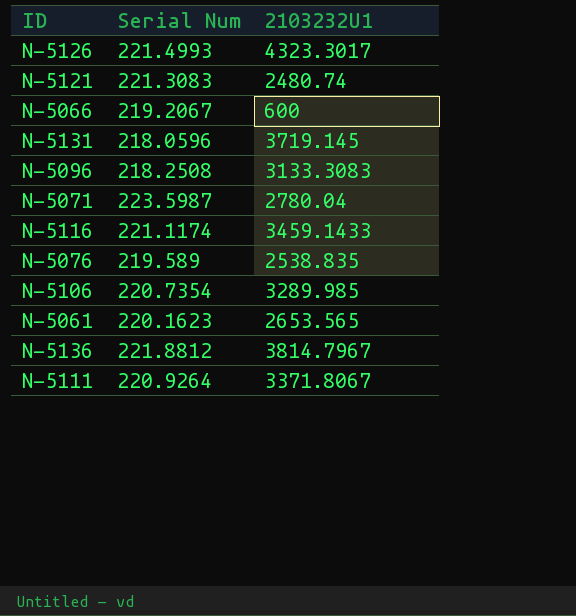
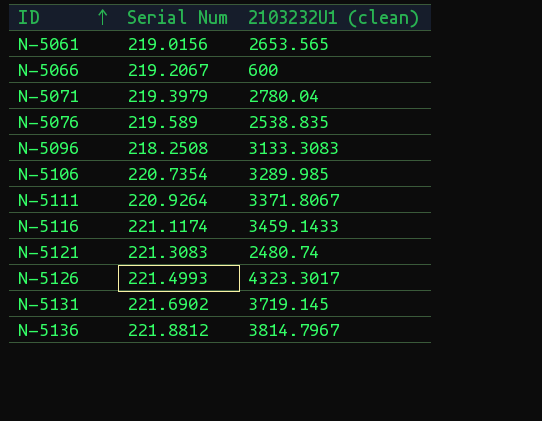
row order: none -> ID ascending
column name: 2103232U1 -> 2103232U1 (clean)
N-5061 | Serial Num: 220.1623 -> 219.0156
N-5071 | Serial Num: 223.5987 -> 219.3979
N-5131 | Serial Num: 218.0596 -> 221.6902

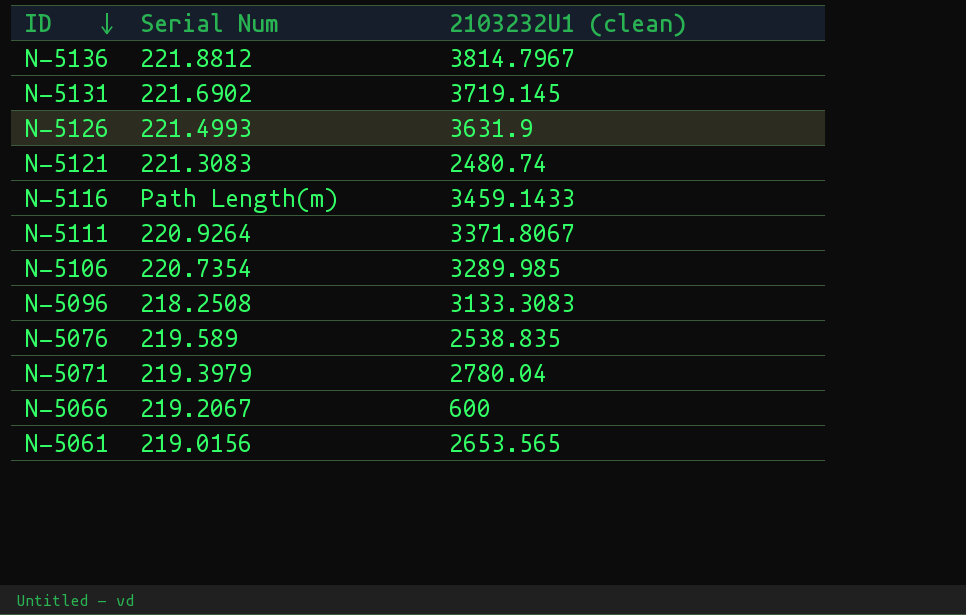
row order: ID ascending -> ID descending
N-5126 | 2103232U1 (clean): 4323.3017 -> 3631.9
N-5116 | Serial Num: 221.1174 -> Path Length(m)

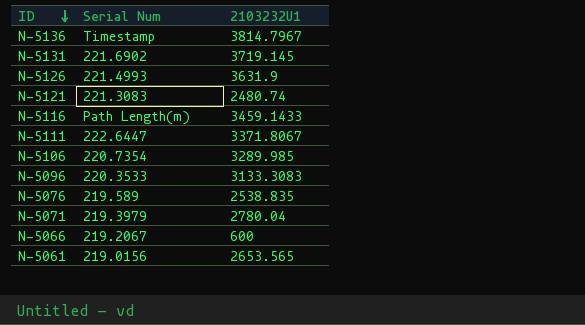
column name: 2103232U1 (clean) -> 2103232U1
N-5136 | Serial Num: 221.8812 -> Timestamp
N-5111 | Serial Num: 220.9264 -> 222.6447
N-5096 | Serial Num: 218.2508 -> 220.3533

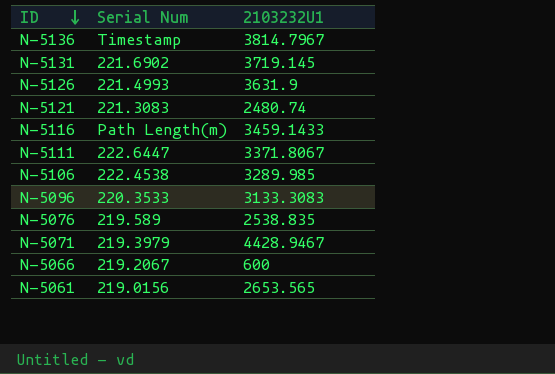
N-5106 | Serial Num: 220.7354 -> 222.4538
N-5071 | 2103232U1: 2780.04 -> 4428.9467

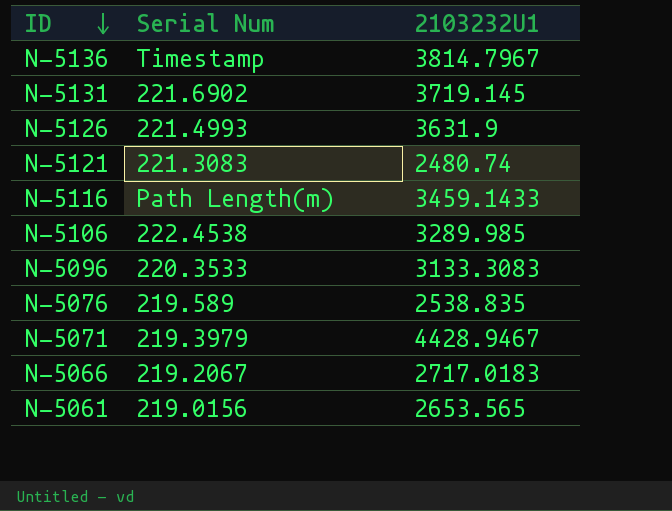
row N-5111: 222.6447 | 3371.8067 -> none
N-5066 | 2103232U1: 600 -> 2717.0183

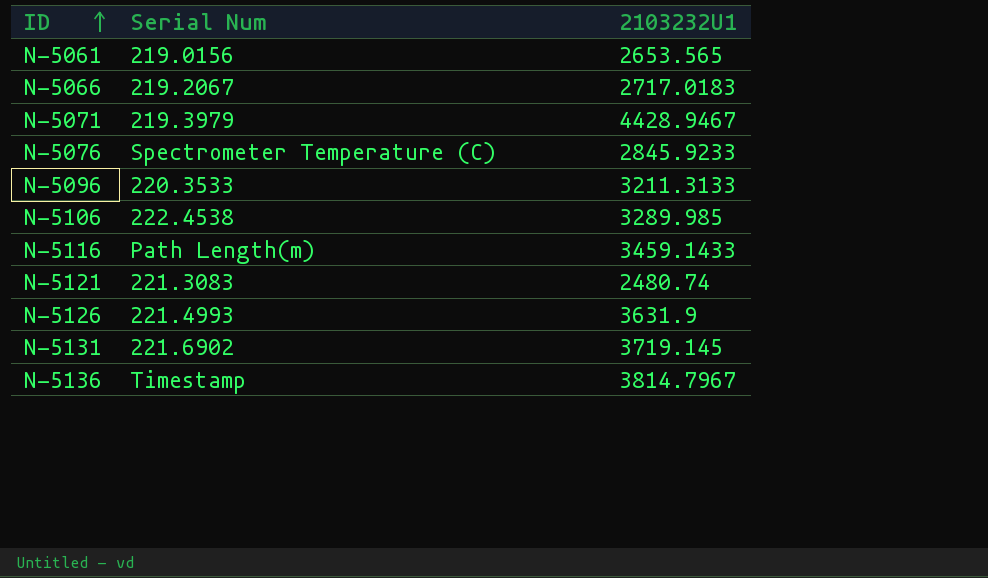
row order: ID descending -> ID ascending
N-5076 | Serial Num: 219.589 -> Spectrometer Temperature (C)
N-5076 | 2103232U1: 2538.835 -> 2845.9233
N-5096 | 2103232U1: 3133.3083 -> 3211.3133

